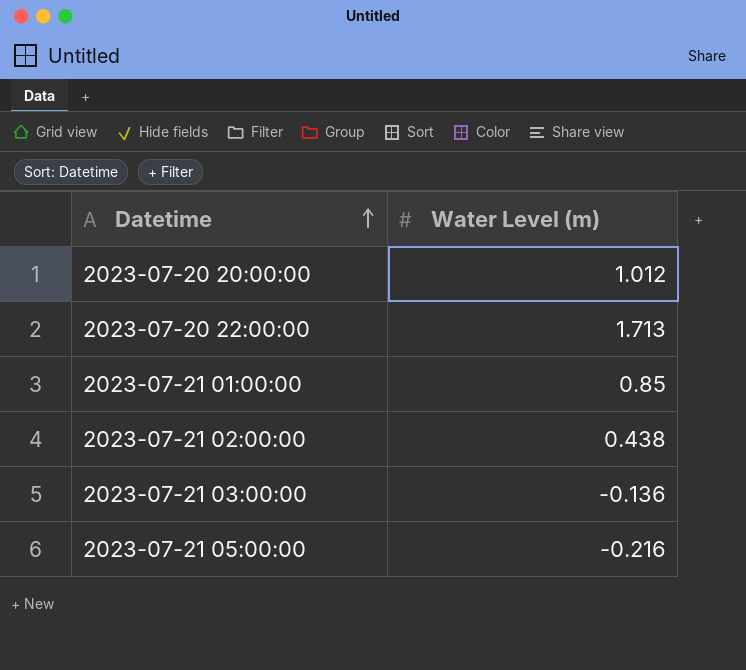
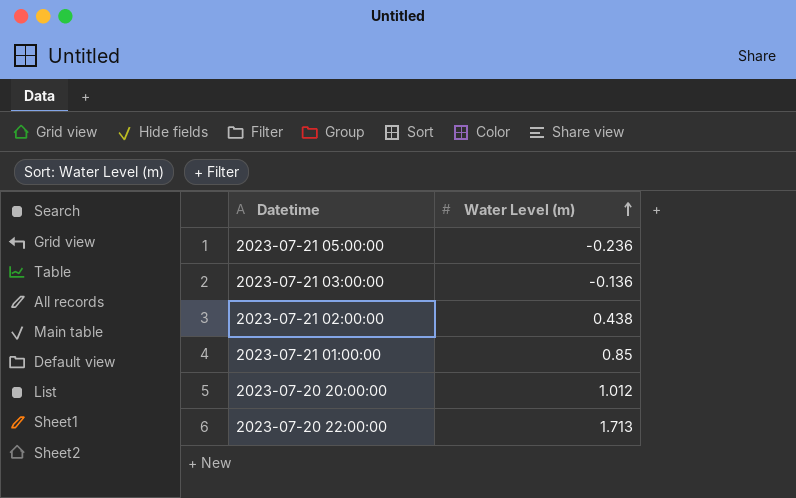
row order: Datetime ascending -> Water Level (m) ascending
2023-07-21 05:00:00 | Water Level (m): -0.216 -> -0.236

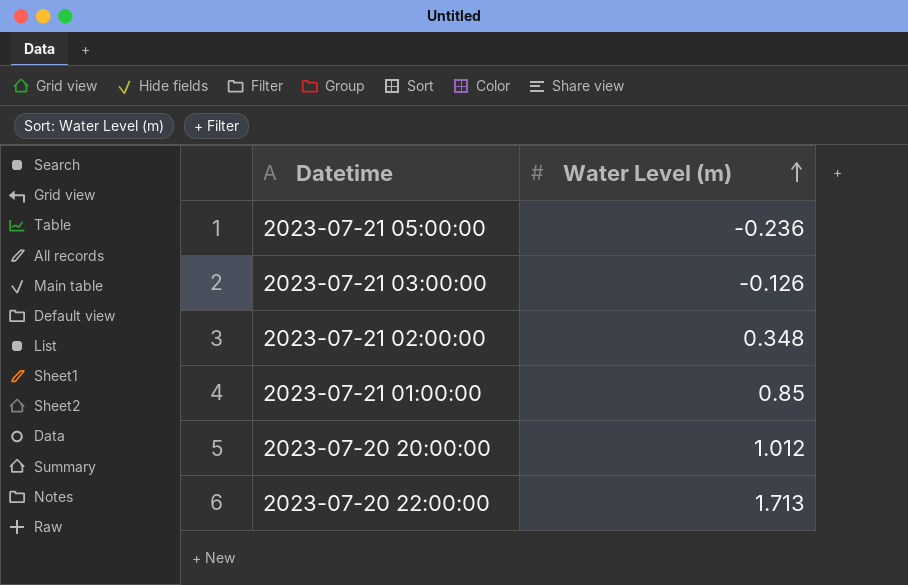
2023-07-21 03:00:00 | Water Level (m): -0.136 -> -0.126
2023-07-21 02:00:00 | Water Level (m): 0.438 -> 0.348

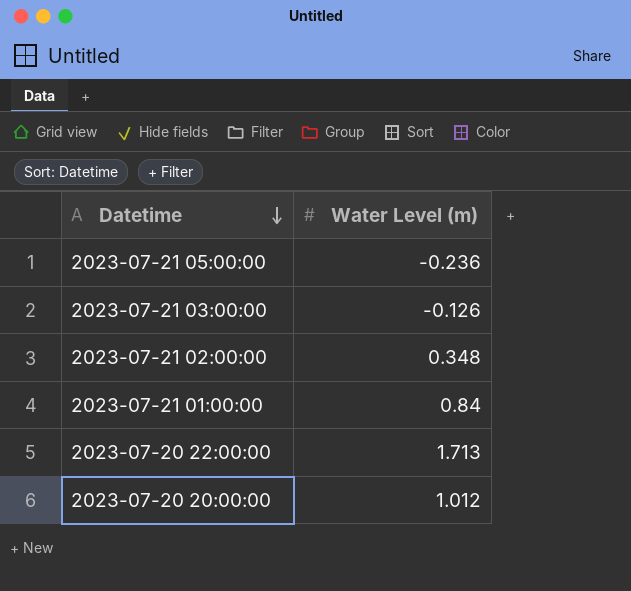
row order: Water Level (m) ascending -> Datetime descending
2023-07-21 01:00:00 | Water Level (m): 0.85 -> 0.84

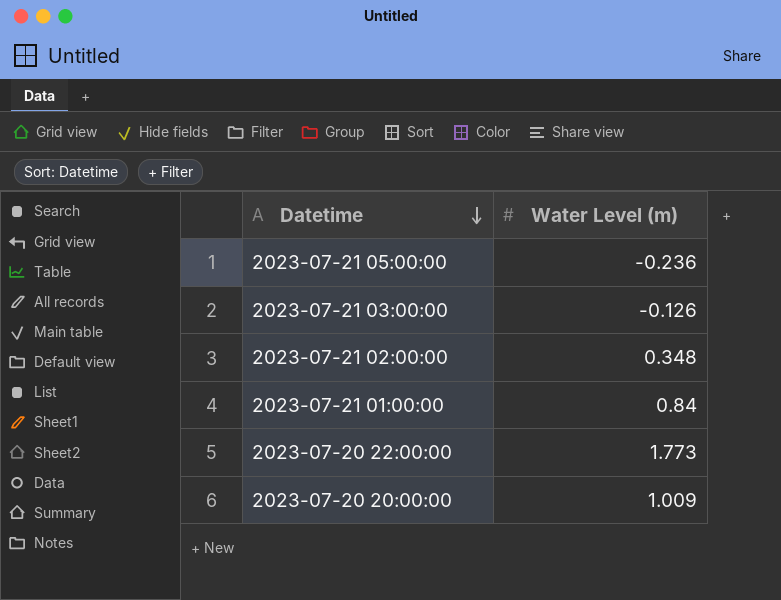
2023-07-20 22:00:00 | Water Level (m): 1.713 -> 1.773
2023-07-20 20:00:00 | Water Level (m): 1.012 -> 1.009

